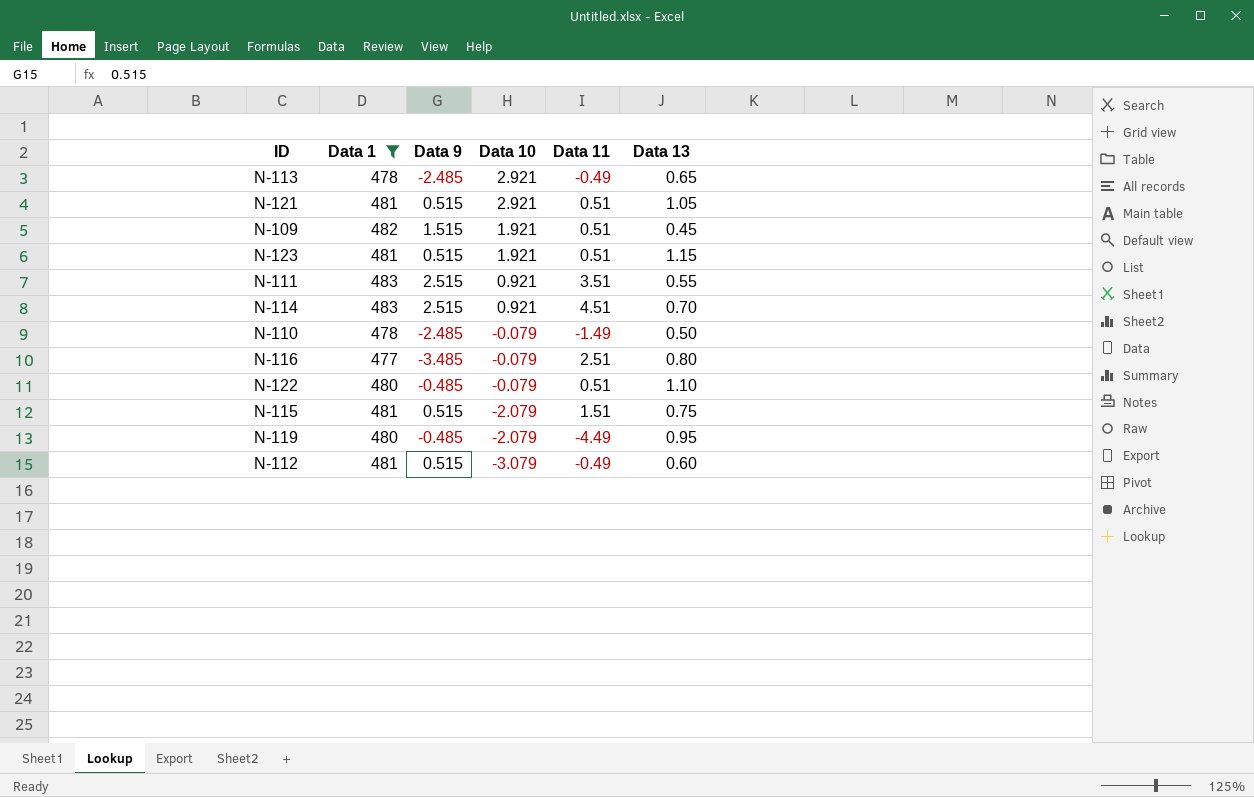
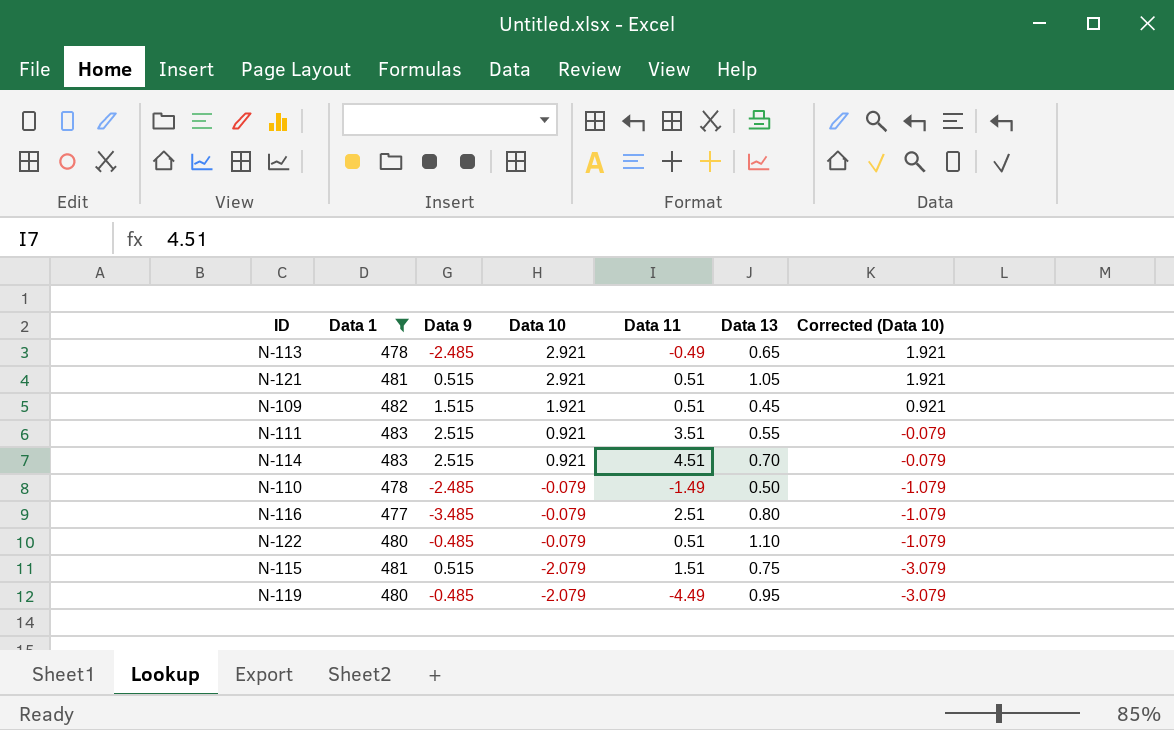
column Corrected (Data 10) | formula: none -> [Data 10] - 1
row N-123: 481 | 0.515 | 1.921 | 0.51 | 1.15 -> none
row N-112: 481 | 0.515 | -3.079 | -0.49 | 0.60 -> none

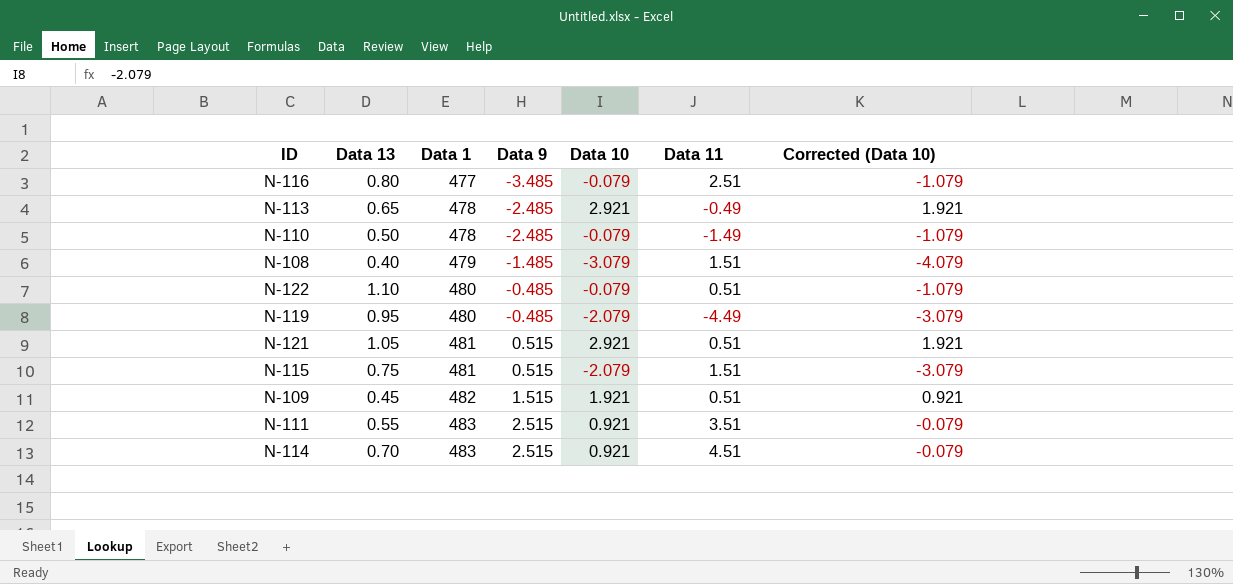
filter: Data 1 != 479 -> none
row order: Data 10 descending -> Data 1 ascending
column Data 13 | position: 6 -> 2

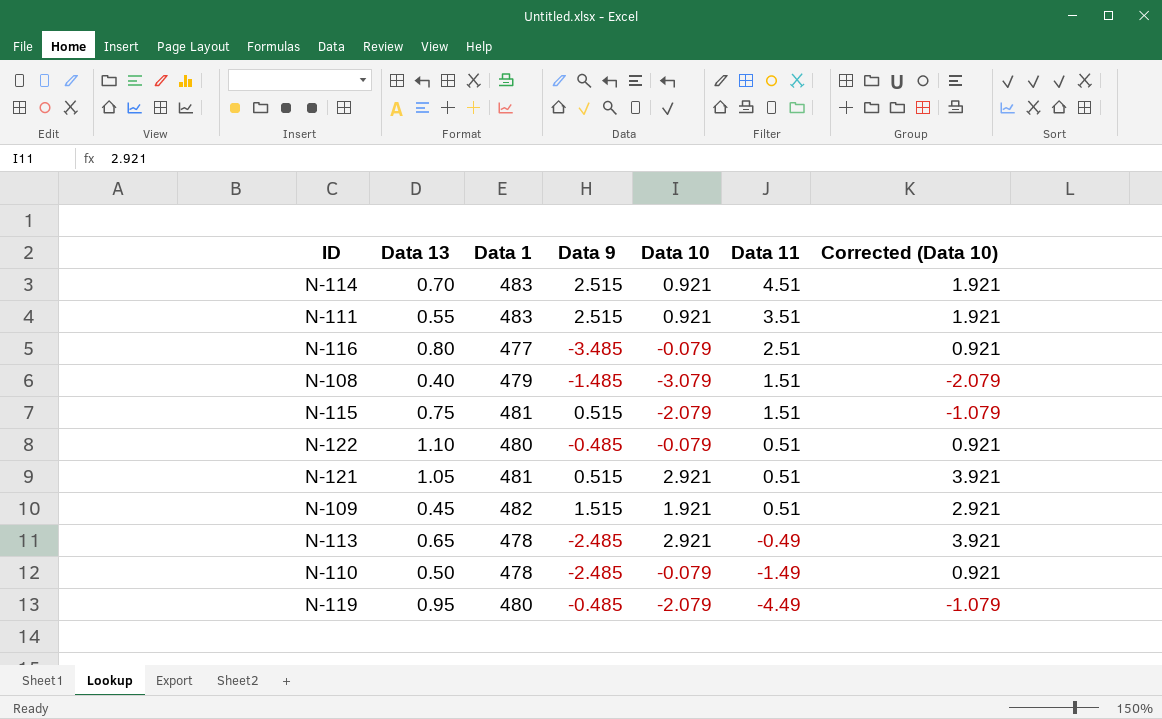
row order: Data 1 ascending -> Data 11 descending
column Corrected (Data 10) | formula: [Data 10] - 1 -> [Data 10] + 1

